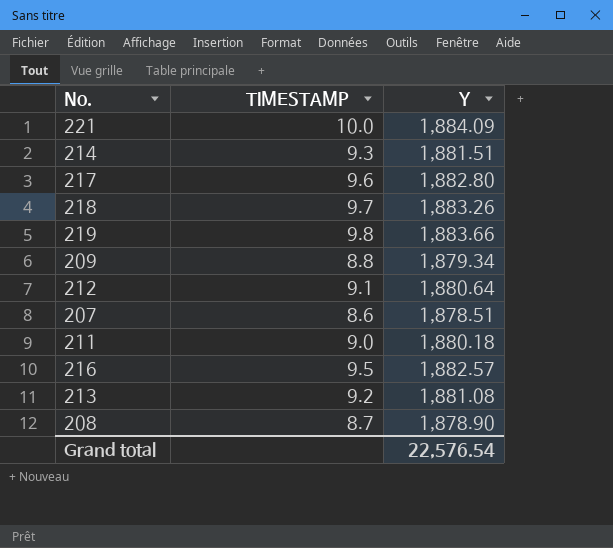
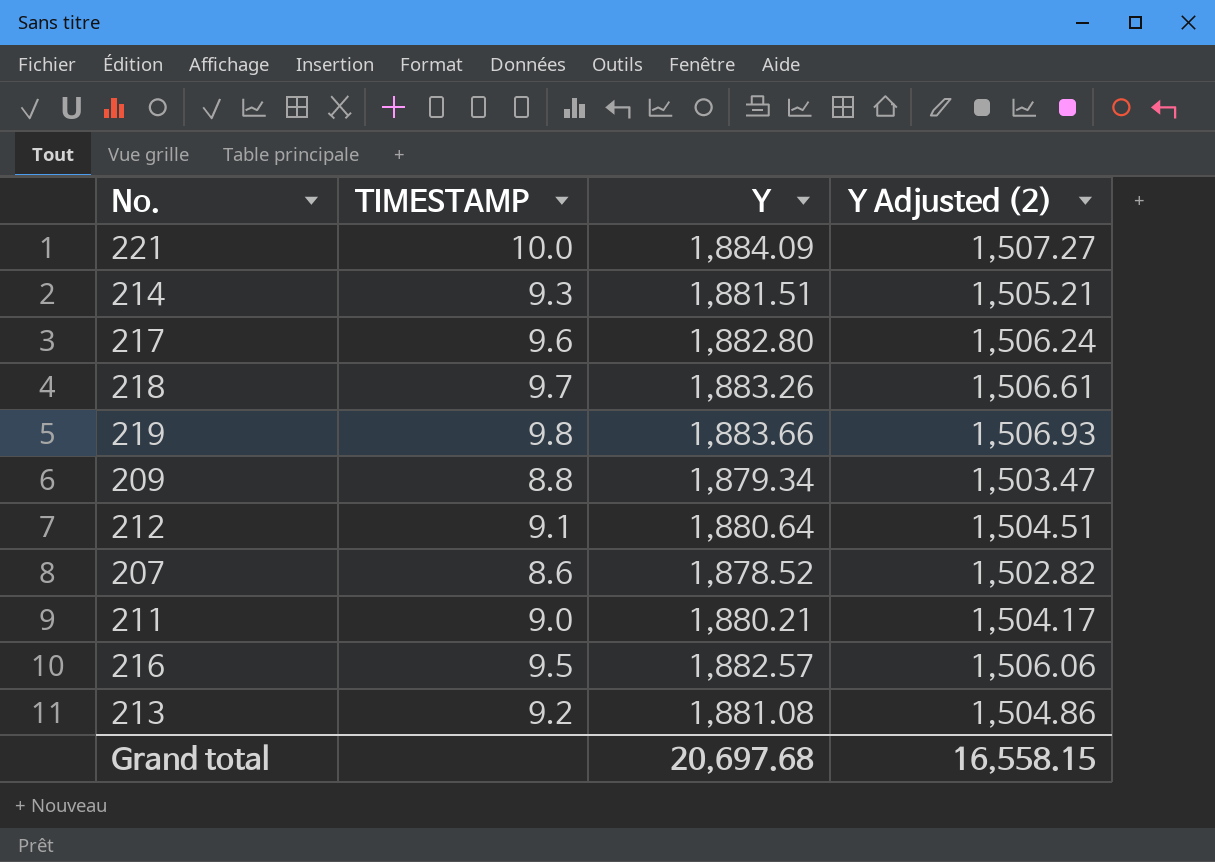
column Y Adjusted (2) | formula: none -> [Y] * 0.8
row 208: 8.7 | 1,878.90 -> none
207 | Y: 1,878.51 -> 1,878.52
211 | Y: 1,880.18 -> 1,880.21
Grand total | Y: 22,576.54 -> 20,697.68

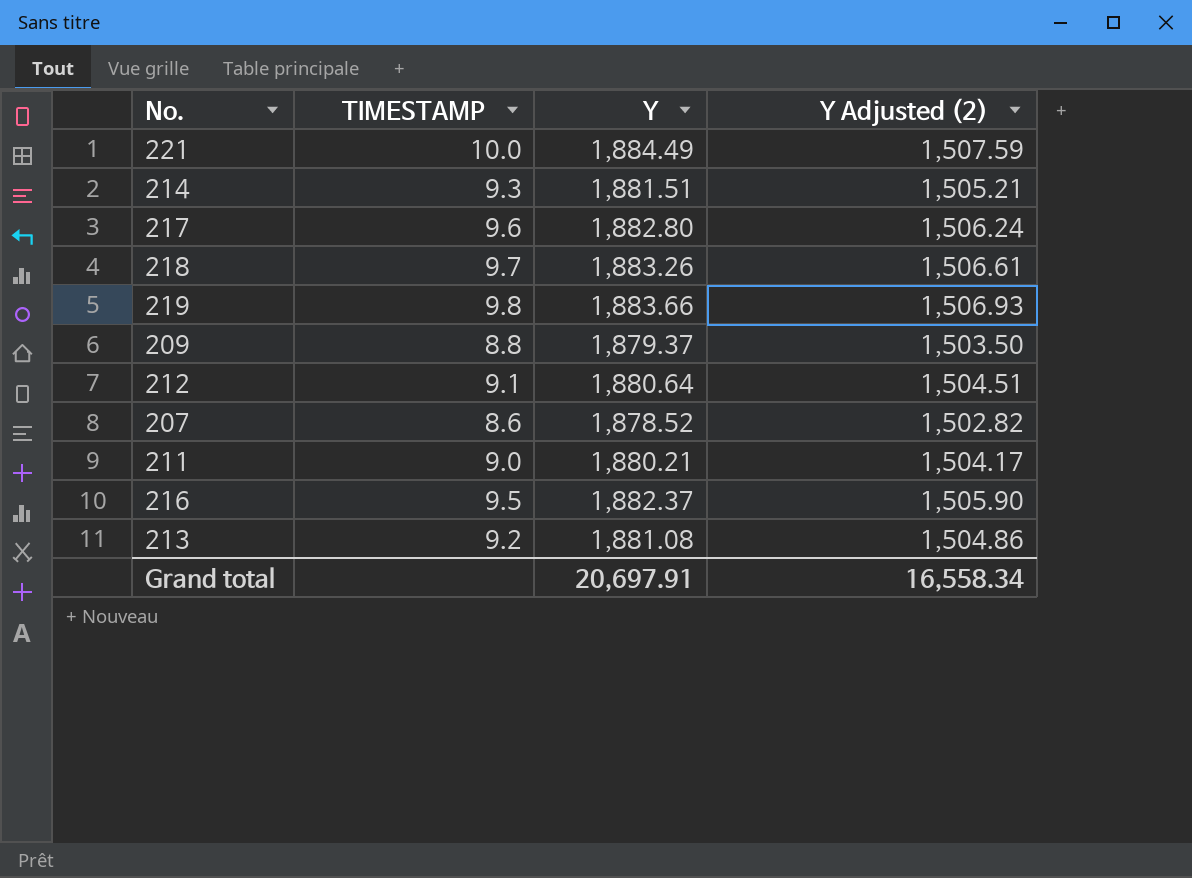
221 | Y: 1,884.09 -> 1,884.49
221 | Y Adjusted (2): 1,507.27 -> 1,507.59
209 | Y: 1,879.34 -> 1,879.37
209 | Y Adjusted (2): 1,503.47 -> 1,503.50
216 | Y: 1,882.57 -> 1,882.37
216 | Y Adjusted (2): 1,506.06 -> 1,505.90
Grand total | Y: 20,697.68 -> 20,697.91
Grand total | Y Adjusted (2): 16,558.15 -> 16,558.34

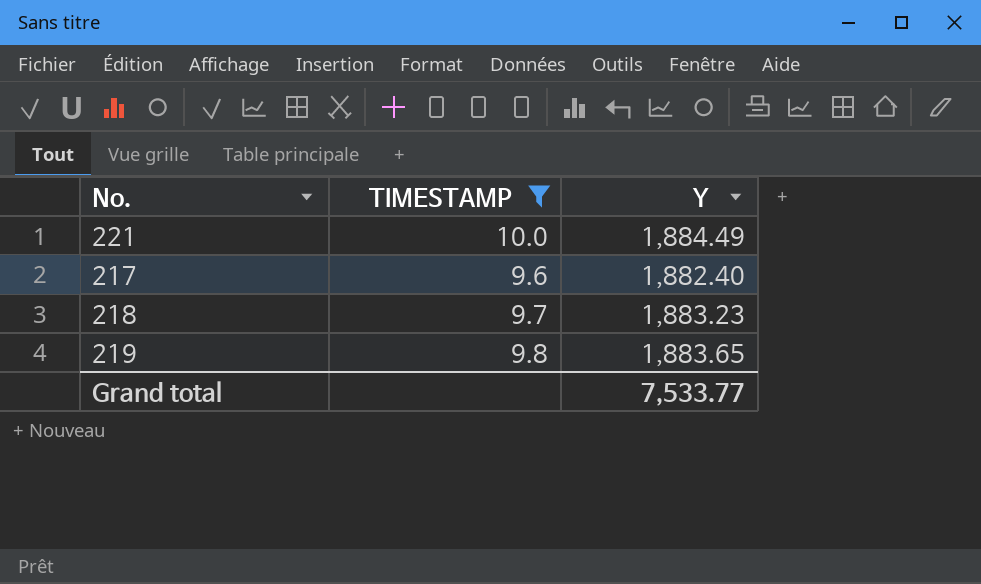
filter: none -> TIMESTAMP >= 9.6
column Y Adjusted (2) | formula: [Y] * 0.8 -> none
217 | Y: 1,882.80 -> 1,882.40
218 | Y: 1,883.26 -> 1,883.23
219 | Y: 1,883.66 -> 1,883.65
Grand total | Y: 20,697.91 -> 7,533.77

